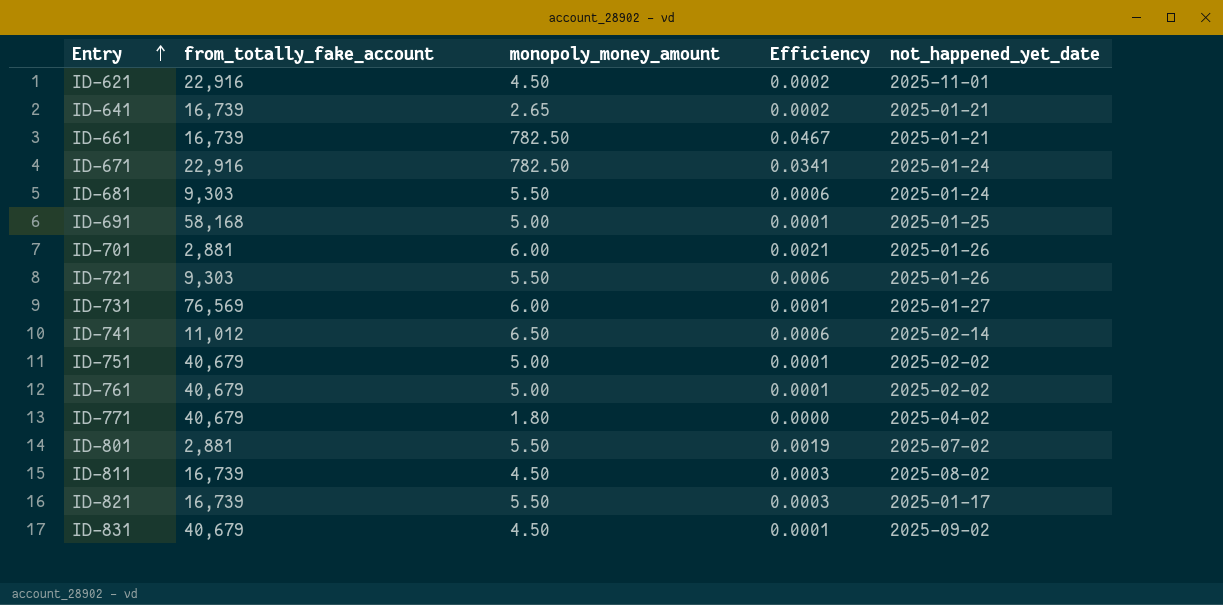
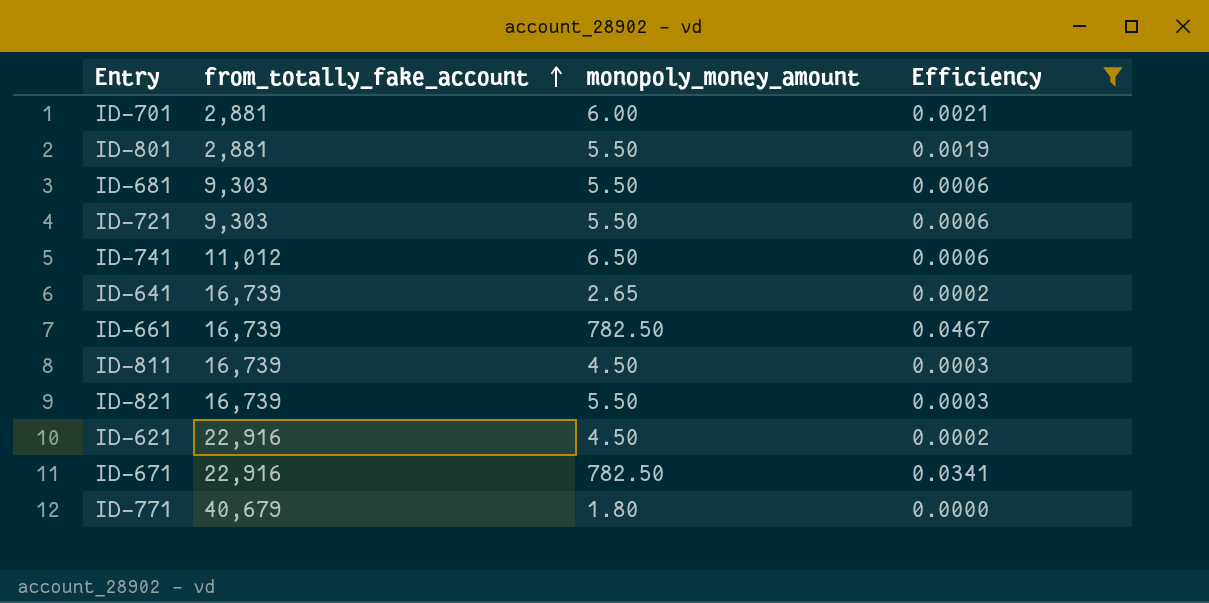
filter: none -> Efficiency != 0.0001
row order: Entry ascending -> from_totally_fake_account ascending
column not_happened_yet_date | position: 5 -> none

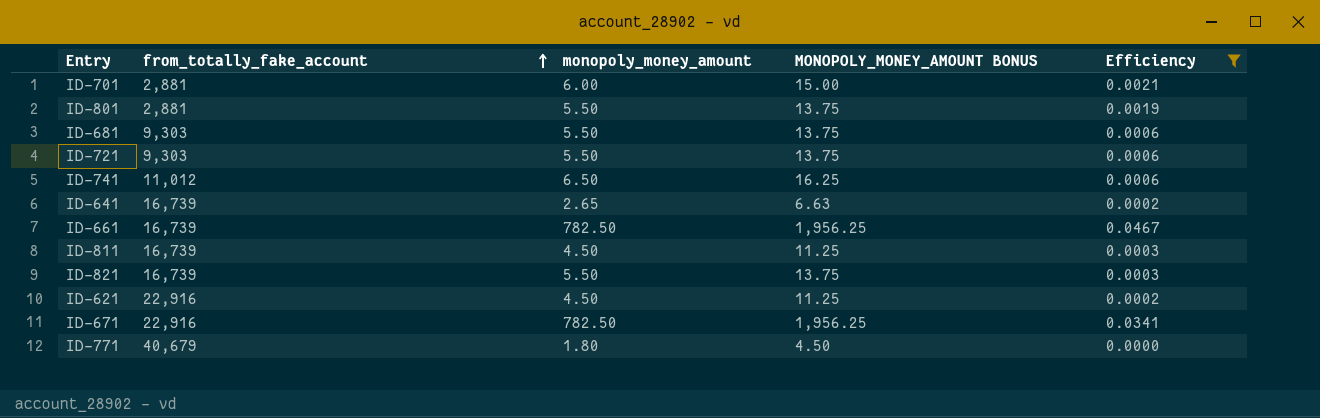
column MONOPOLY_MONEY_AMOUNT BONUS | formula: none -> [monopoly_money_amount] * 2.5

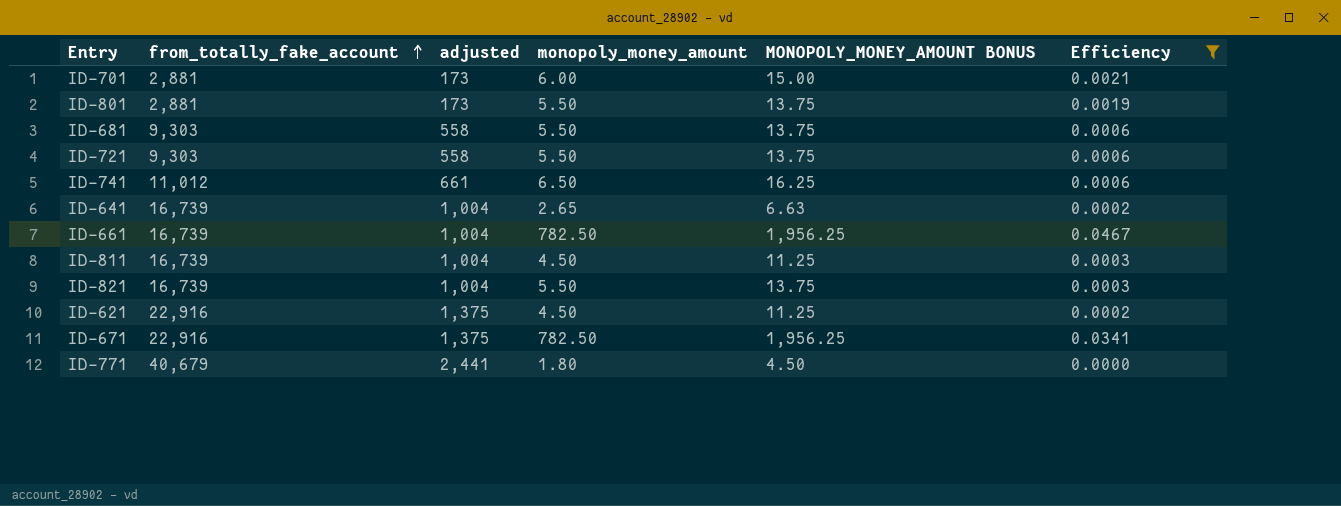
column adjusted | formula: none -> [from_totally_fake_account] * 0.06

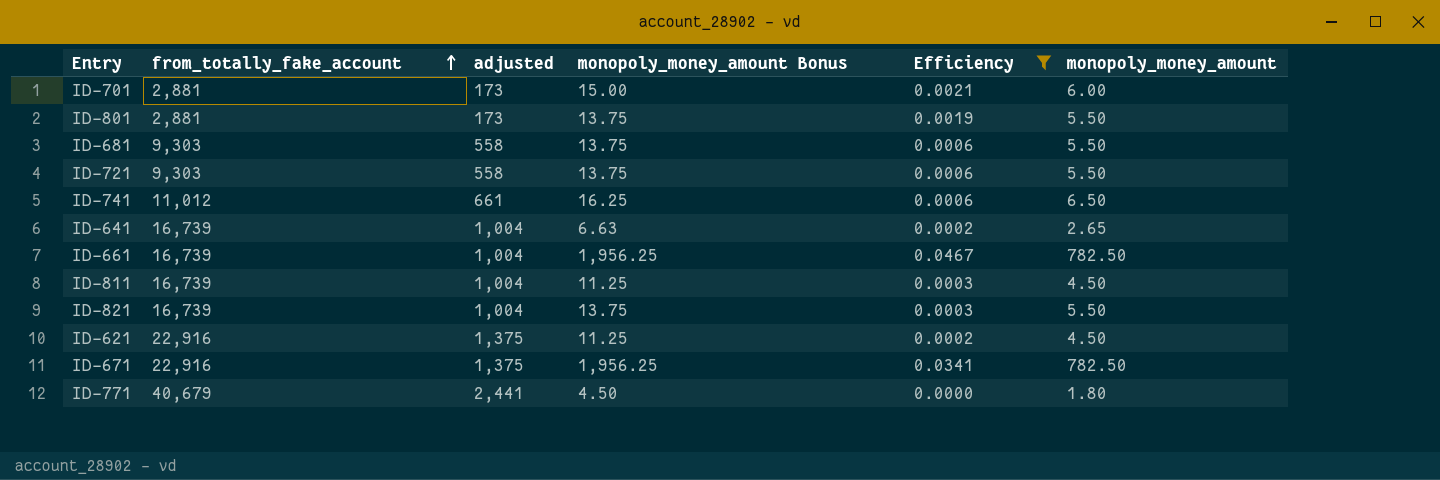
column name: MONOPOLY_MONEY_AMOUNT BONUS -> monopoly_money_amount Bonus
column monopoly_money_amount | position: 4 -> 6

